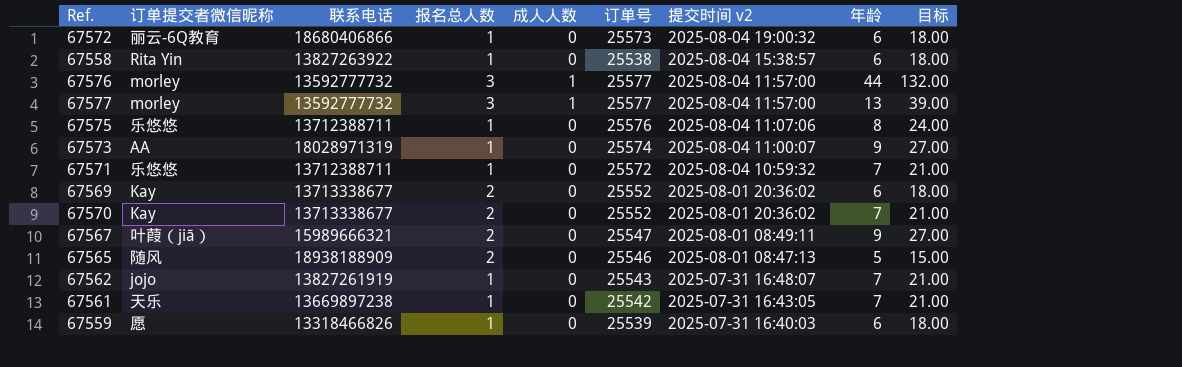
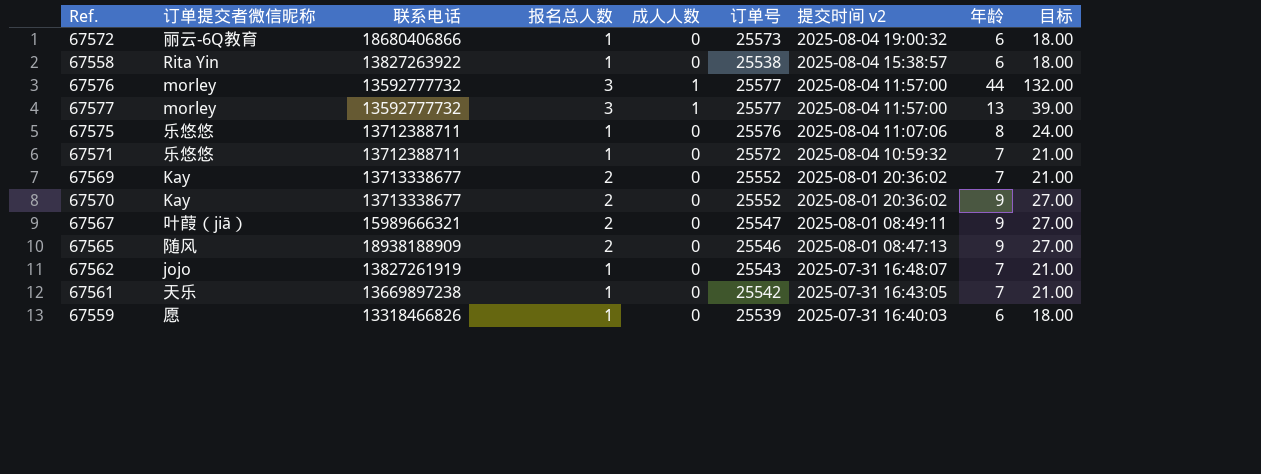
row 67573: AA | 18028971319 | 1 | 0 | 25574 | 2025-08-04 11:00:07 | 9 | 27.00 -> none
67569 | 年龄: 6 -> 7
67569 | 目标: 18.00 -> 21.00
67570 | 年龄: 7 -> 9
67570 | 目标: 21.00 -> 27.00
67565 | 年龄: 5 -> 9
67565 | 目标: 15.00 -> 27.00

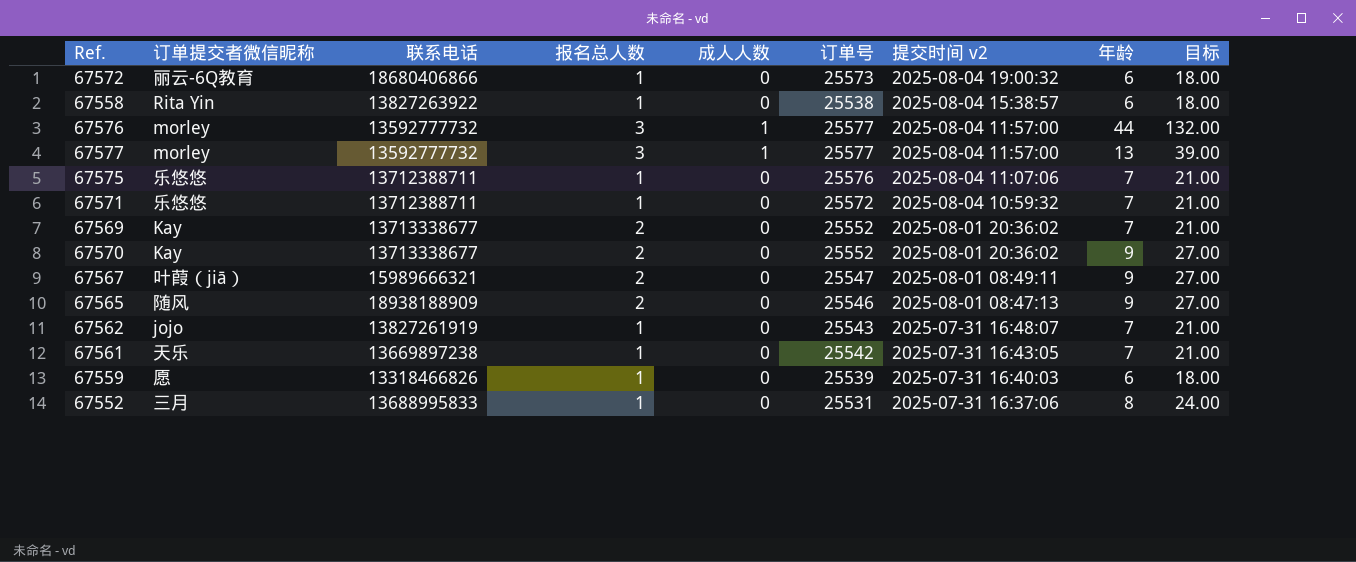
67575 | 年龄: 8 -> 7
67575 | 目标: 24.00 -> 21.00
row 67552: none -> 三月 | 13688995833 | 1 | 0 | 25531 | 2025-07-31 16:37:06 | 8 | 24.00

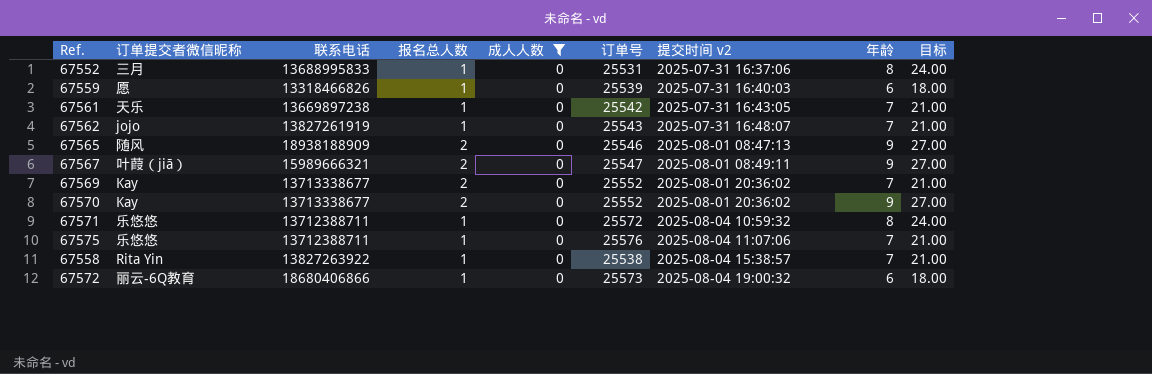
filter: none -> 成人人数 = 0
row order: 提交时间 v2 descending -> 提交时间 v2 ascending
67571 | 年龄: 7 -> 8
67571 | 目标: 21.00 -> 24.00
67558 | 年龄: 6 -> 7
67558 | 目标: 18.00 -> 21.00

